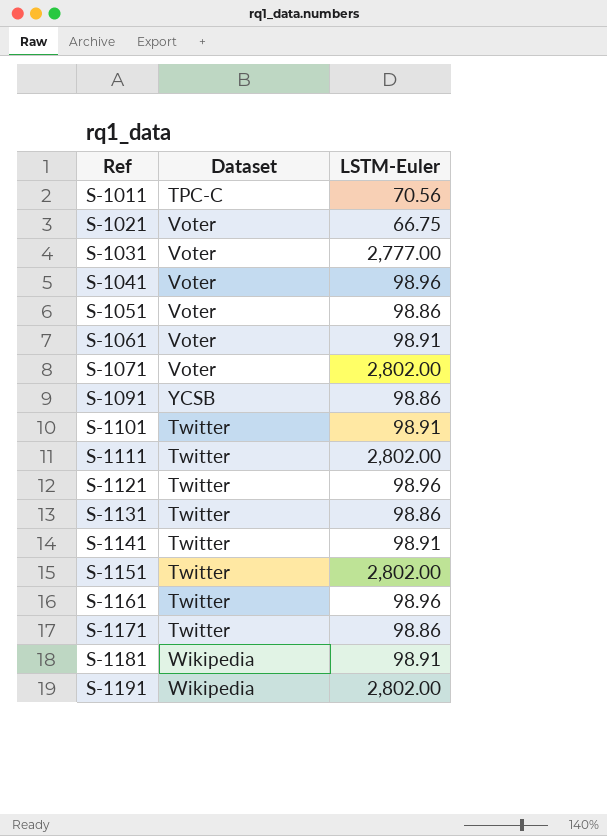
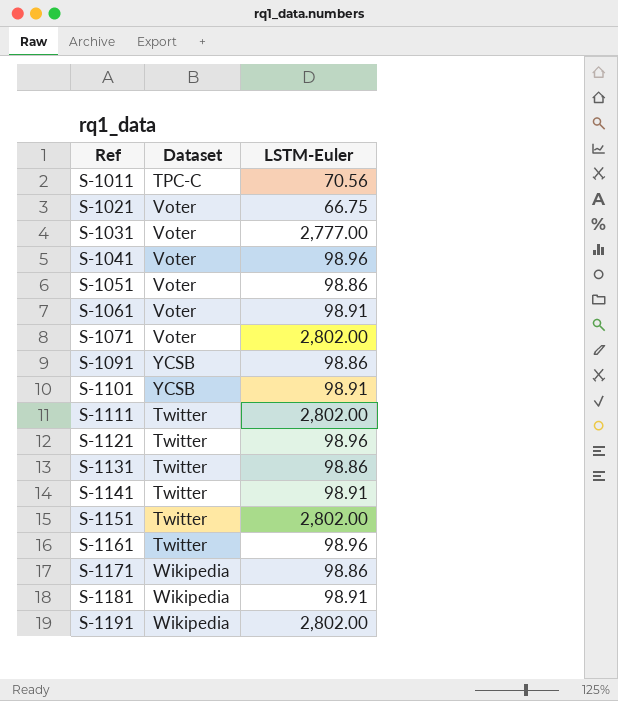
S-1101 | Dataset: Twitter -> YCSB
S-1171 | Dataset: Twitter -> Wikipedia

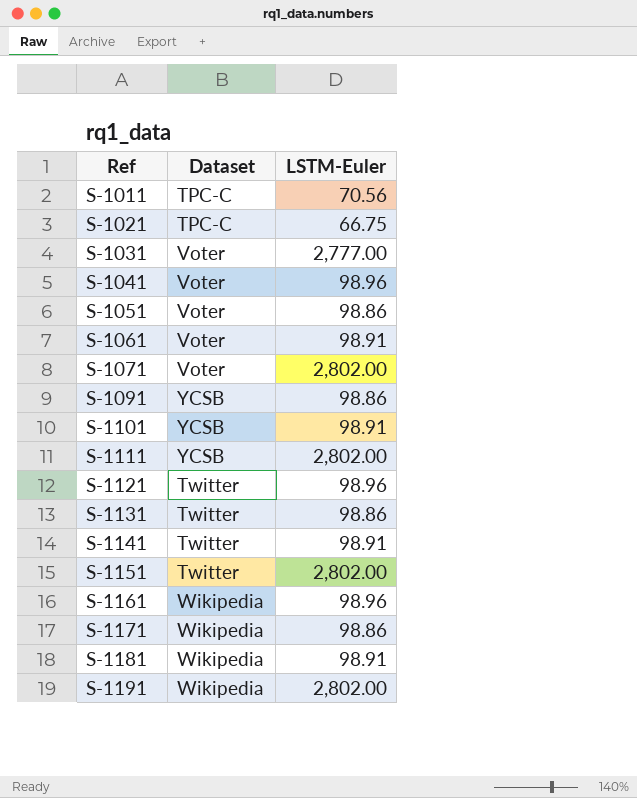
S-1021 | Dataset: Voter -> TPC-C
S-1111 | Dataset: Twitter -> YCSB
S-1161 | Dataset: Twitter -> Wikipedia

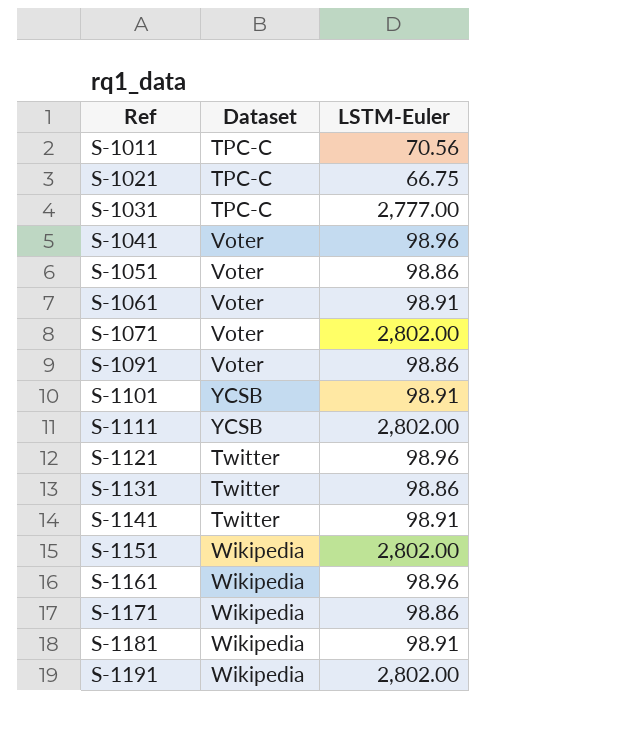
S-1031 | Dataset: Voter -> TPC-C
S-1091 | Dataset: YCSB -> Voter
S-1151 | Dataset: Twitter -> Wikipedia

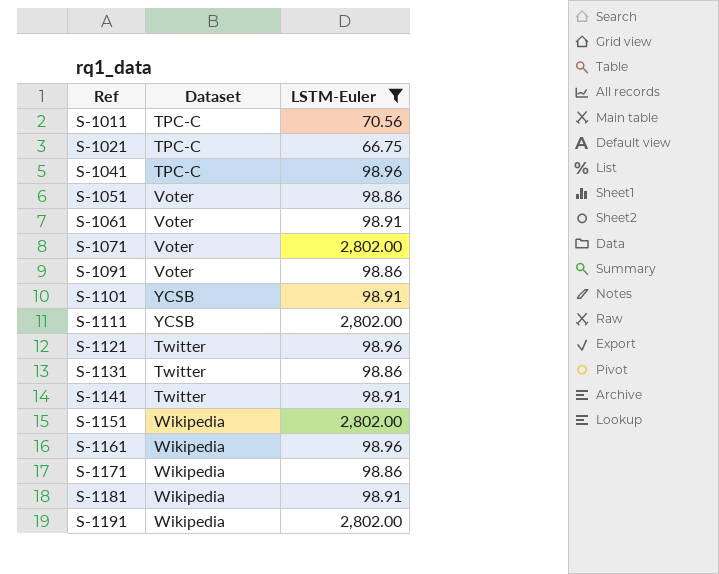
filter: none -> LSTM-Euler != 2,777.00
S-1041 | Dataset: Voter -> TPC-C

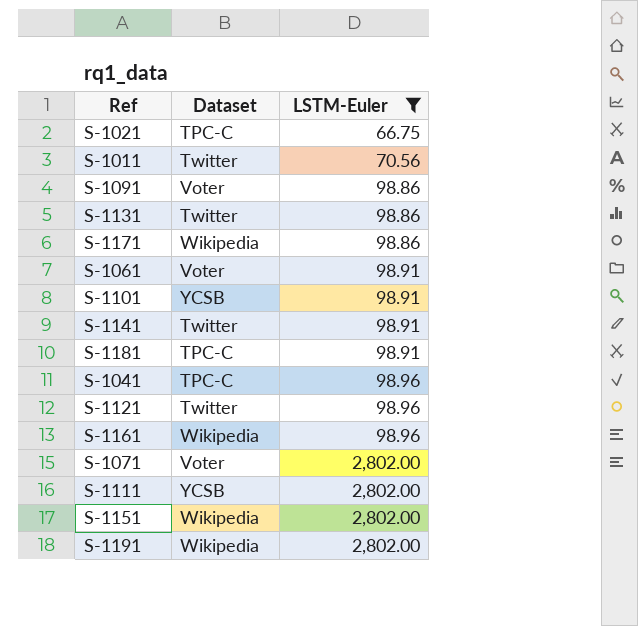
row order: Ref ascending -> LSTM-Euler ascending
row S-1051: Voter | 98.86 -> none
S-1011 | Dataset: TPC-C -> Twitter
S-1181 | Dataset: Wikipedia -> TPC-C

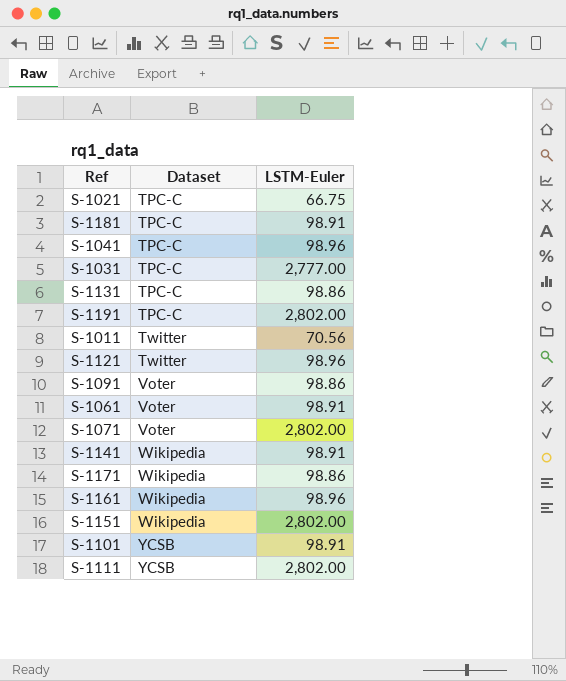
filter: LSTM-Euler != 2,777.00 -> none
row order: LSTM-Euler ascending -> Dataset ascending
S-1131 | Dataset: Twitter -> TPC-C
S-1191 | Dataset: Wikipedia -> TPC-C
S-1141 | Dataset: Twitter -> Wikipedia

